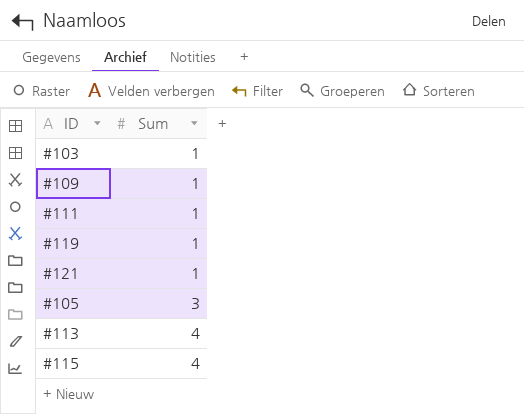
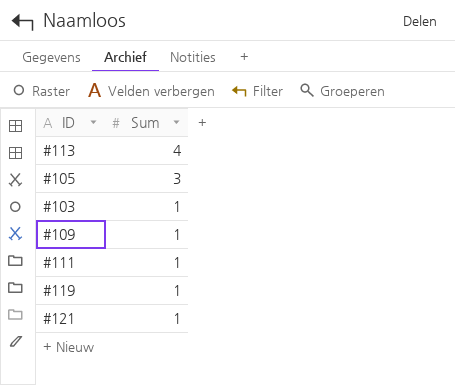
row order: Sum ascending -> Sum descending
row #115: 4 -> none

